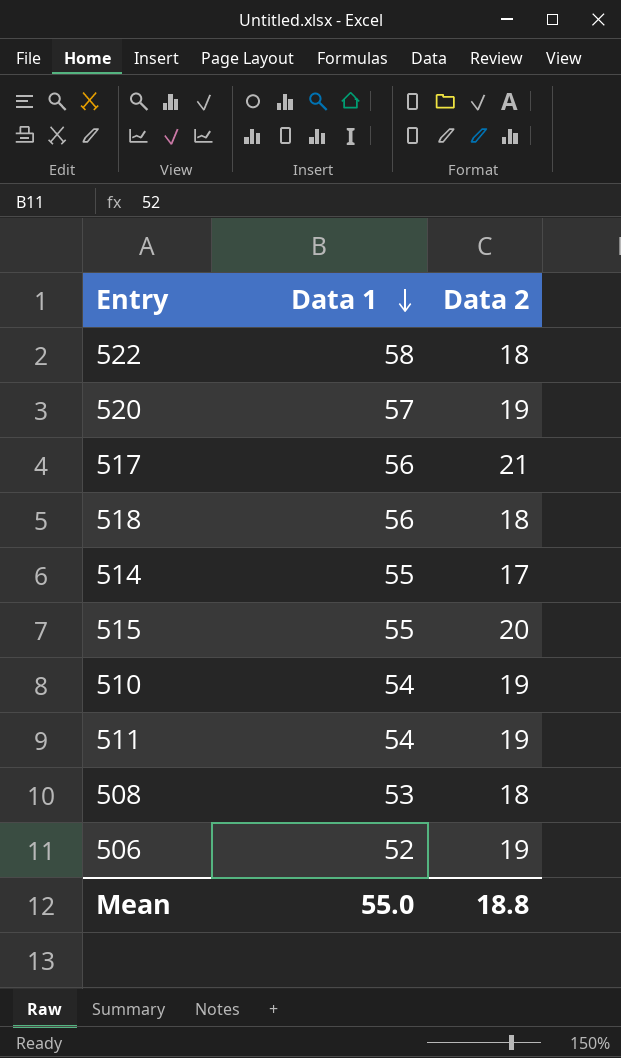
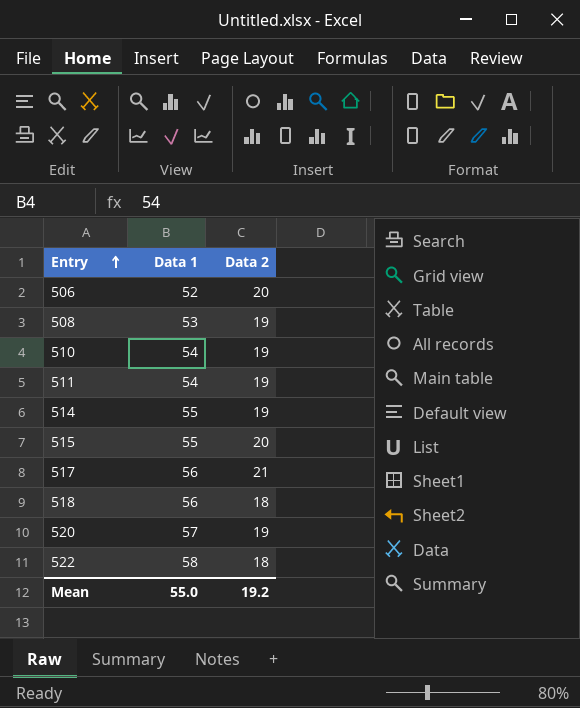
row order: Data 1 descending -> Entry ascending
506 | Data 2: 19 -> 20
508 | Data 2: 18 -> 19
514 | Data 2: 17 -> 19
Mean | Data 2: 18.8 -> 19.2

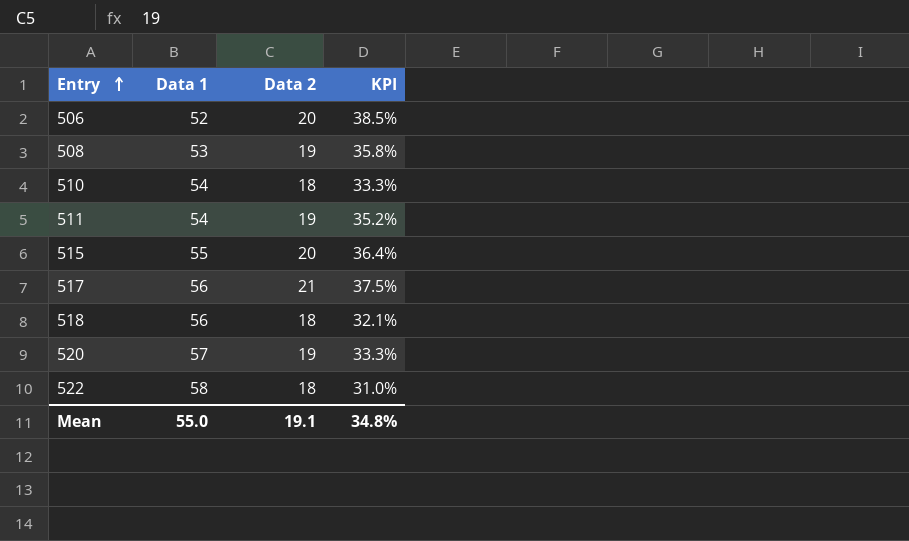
column KPI | formula: none -> [Data 2] / [Data 1]
row 514: 55 | 19 -> none
510 | Data 2: 19 -> 18
Mean | Data 2: 19.2 -> 19.1

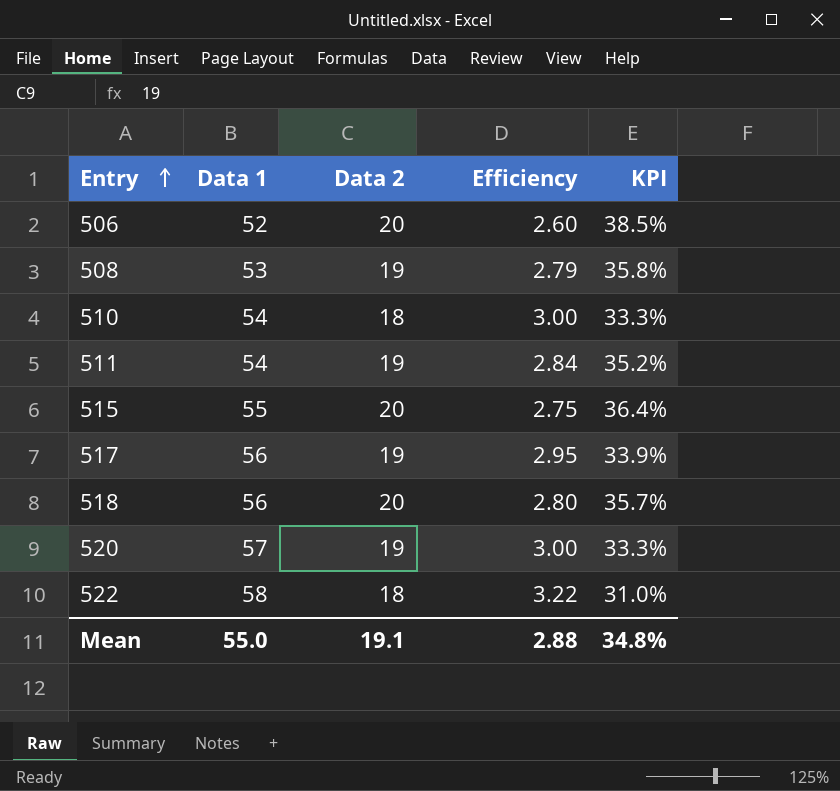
column Efficiency | formula: none -> [Data 1] / [Data 2]
517 | Data 2: 21 -> 19
517 | KPI: 37.5% -> 33.9%
518 | Data 2: 18 -> 20
518 | KPI: 32.1% -> 35.7%

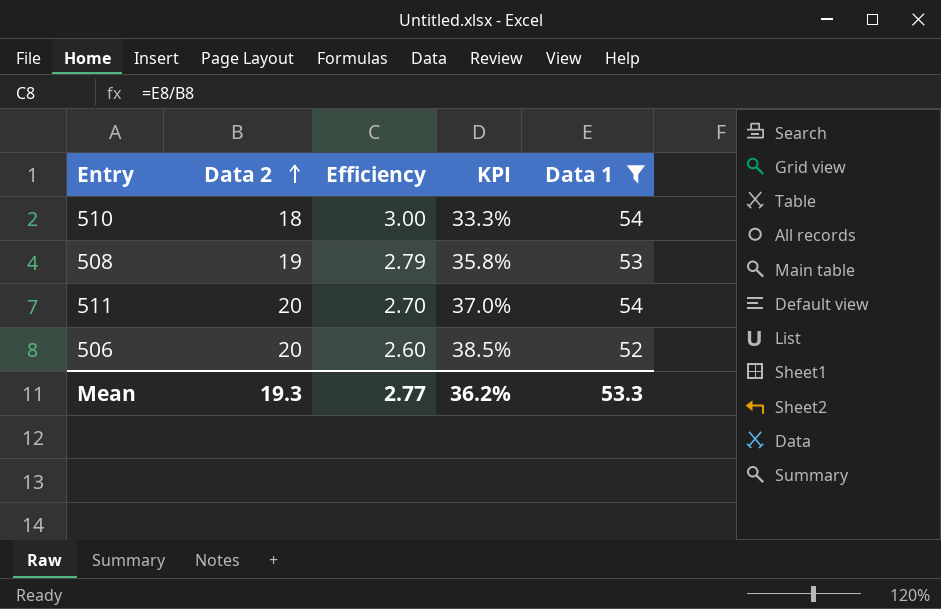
filter: none -> Data 1 <= 54
row order: Entry ascending -> Data 2 ascending
column Data 1 | position: 2 -> 5
511 | Data 2: 19 -> 20
511 | Efficiency: 2.84 -> 2.70
511 | KPI: 35.2% -> 37.0%
Mean | Data 2: 19.1 -> 19.3
Mean | Efficiency: 2.88 -> 2.77
Mean | KPI: 34.8% -> 36.2%
Mean | Data 1: 55.0 -> 53.3

